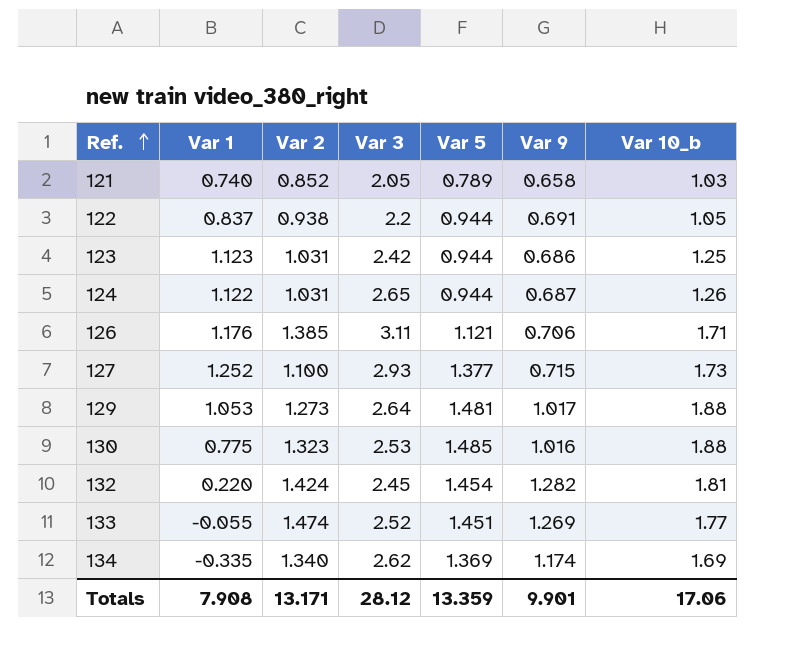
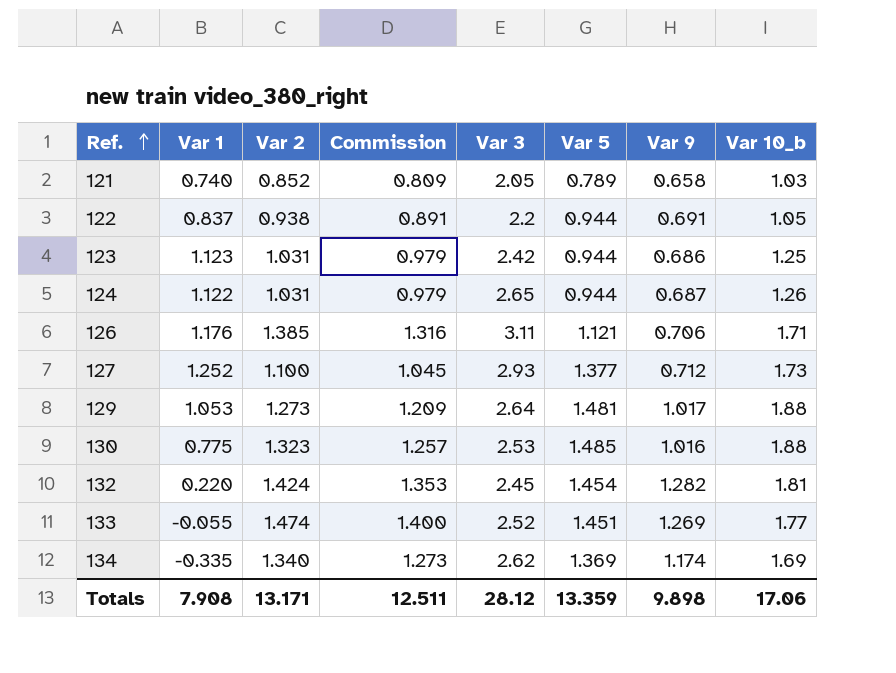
column Commission | formula: none -> [Var 2] * 0.95
127 | Var 9: 0.715 -> 0.712
Totals | Var 9: 9.901 -> 9.898

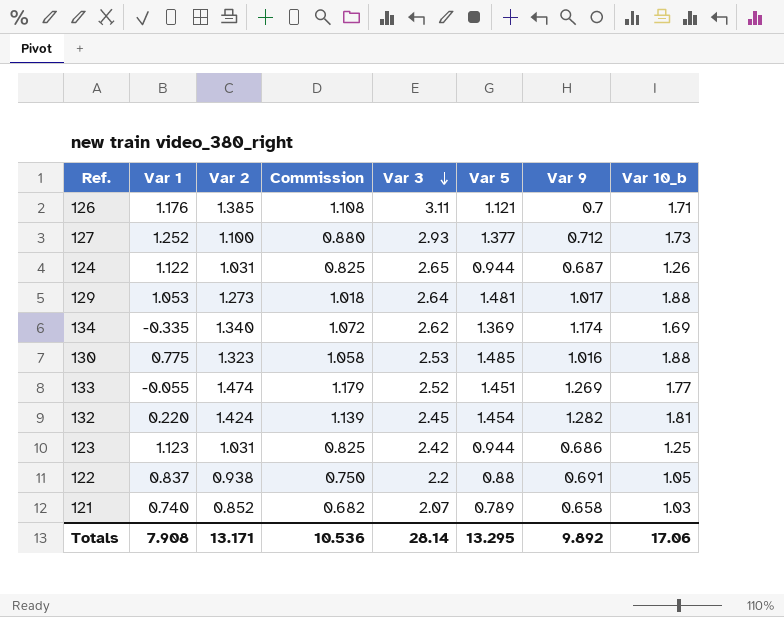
row order: Ref. ascending -> Var 3 descending
column Commission | formula: [Var 2] * 0.95 -> [Var 2] * 0.8
126 | Var 9: 0.706 -> 0.7
122 | Var 5: 0.944 -> 0.88
121 | Var 3: 2.05 -> 2.07
Totals | Commission: 12.511 -> 10.536
Totals | Var 3: 28.12 -> 28.14
Totals | Var 5: 13.359 -> 13.295
Totals | Var 9: 9.898 -> 9.892

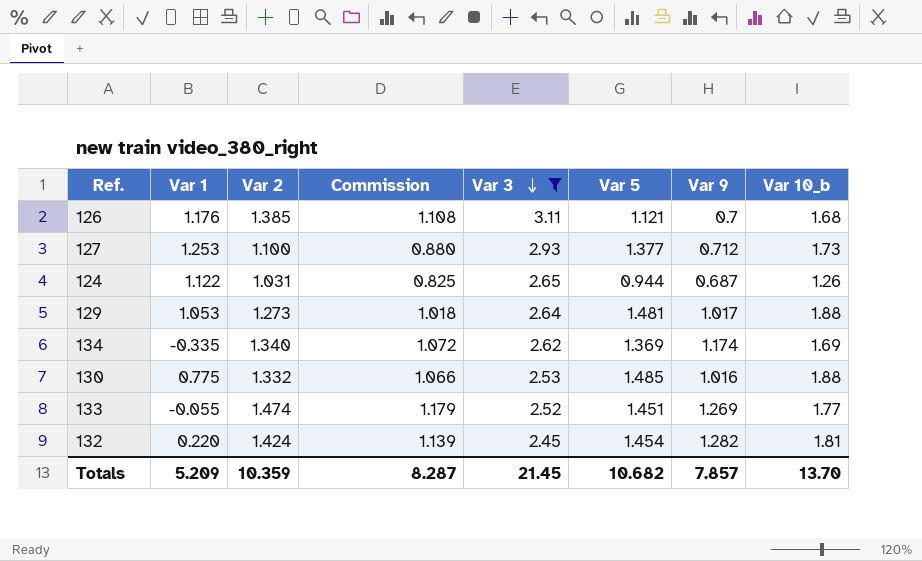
filter: none -> Var 3 >= 2.45
126 | Var 10_b: 1.71 -> 1.68
127 | Var 1: 1.252 -> 1.253
130 | Var 2: 1.323 -> 1.332
130 | Commission: 1.058 -> 1.066
Totals | Var 1: 7.908 -> 5.209
Totals | Var 2: 13.171 -> 10.359
Totals | Commission: 10.536 -> 8.287
Totals | Var 3: 28.14 -> 21.45
Totals | Var 5: 13.295 -> 10.682
Totals | Var 9: 9.892 -> 7.857
Totals | Var 10_b: 17.06 -> 13.70

